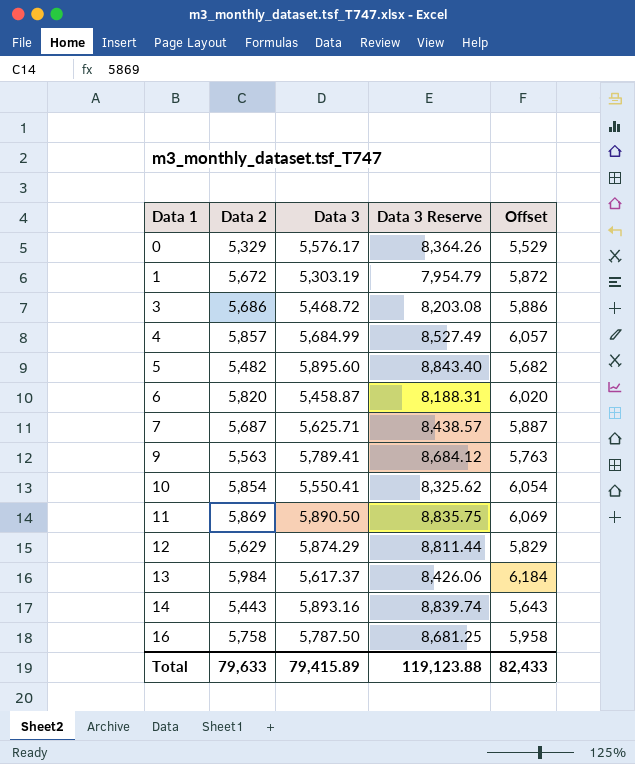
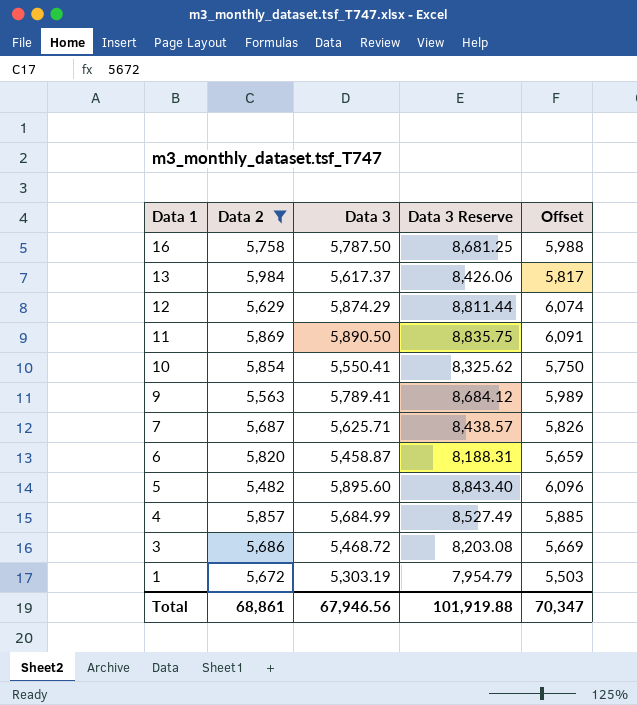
filter: none -> Data 2 >= 5,482
row order: Data 1 ascending -> Data 1 descending
column Offset | formula: [Data 2] + 200 -> [Data 3] + 200
Total | Data 2: 79,633 -> 68,861
Total | Data 3: 79,415.89 -> 67,946.56
Total | Data 3 Reserve: 119,123.88 -> 101,919.88
Total | Offset: 82,433 -> 70,347

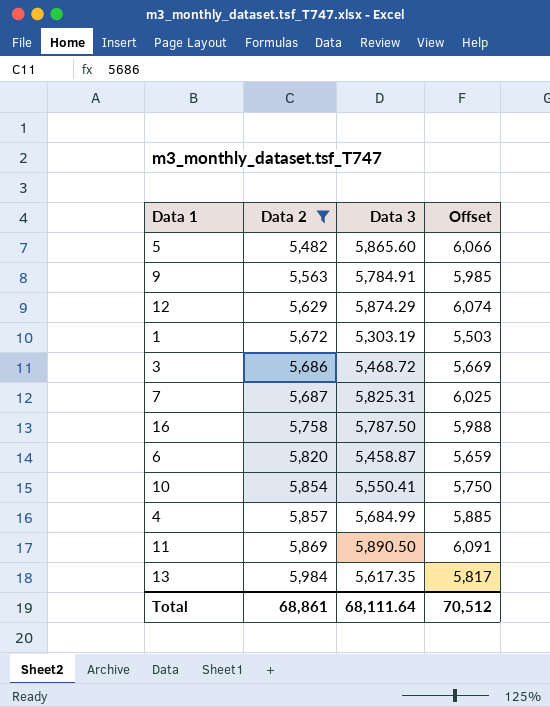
row order: Data 1 descending -> Data 2 ascending
column Data 3 Reserve | formula: [Data 3] * 1.5 -> none
5 | Data 3: 5,895.60 -> 5,865.60
5 | Offset: 6,096 -> 6,066
9 | Data 3: 5,789.41 -> 5,784.91
9 | Offset: 5,989 -> 5,985
7 | Data 3: 5,625.71 -> 5,825.31
7 | Offset: 5,826 -> 6,025
13 | Data 3: 5,617.37 -> 5,617.35
Total | Data 3: 67,946.56 -> 68,111.64
Total | Offset: 70,347 -> 70,512

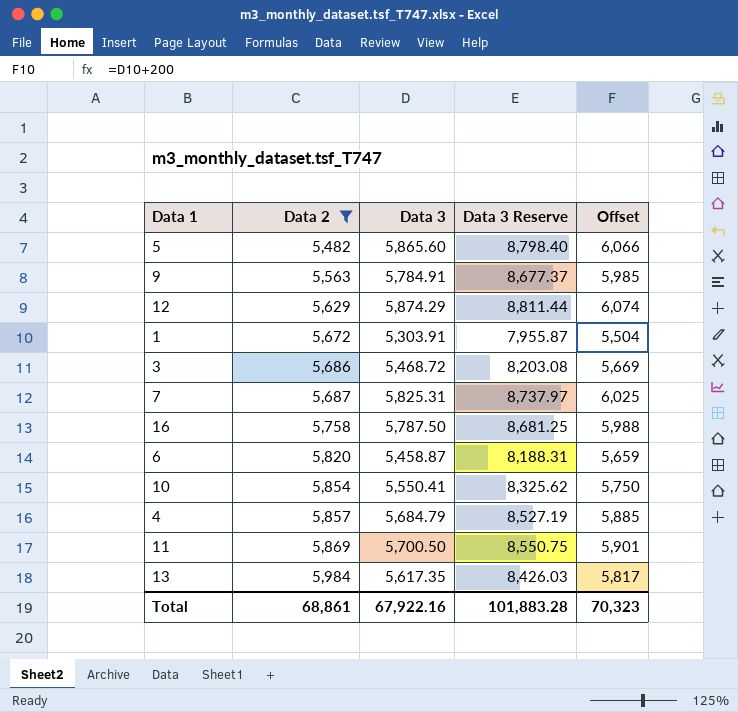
column Data 3 Reserve | formula: none -> [Data 3] * 1.5
1 | Data 3: 5,303.19 -> 5,303.91
1 | Offset: 5,503 -> 5,504
4 | Data 3: 5,684.99 -> 5,684.79
11 | Data 3: 5,890.50 -> 5,700.50
11 | Offset: 6,091 -> 5,901
Total | Data 3: 68,111.64 -> 67,922.16
Total | Offset: 70,512 -> 70,323

